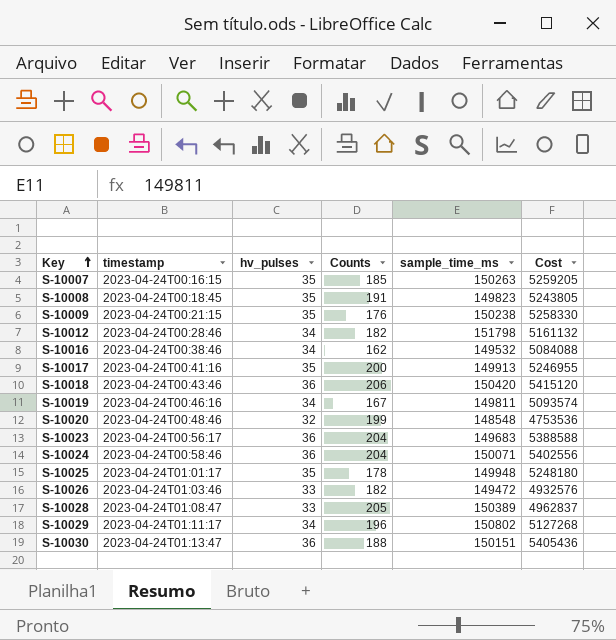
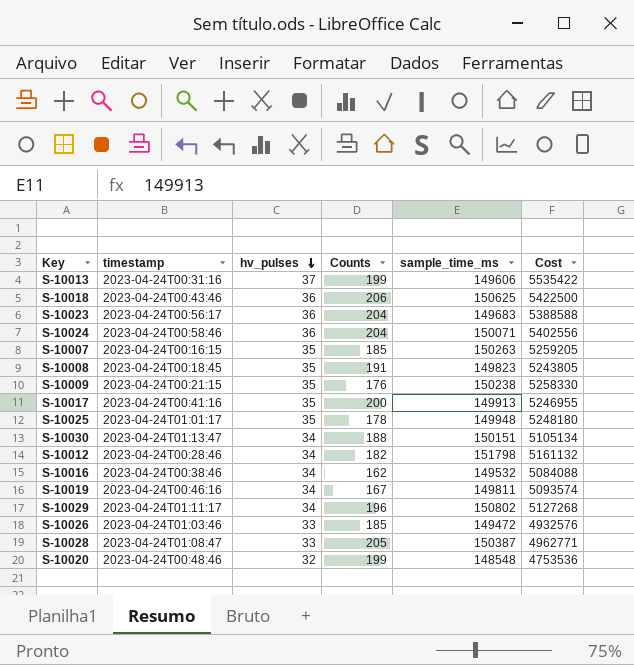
row order: Key ascending -> hv_pulses descending
row S-10013: none -> 2023-04-24T00:31:16 | 37 | 199 | 149606 | 5535422
S-10018 | sample_time_ms: 150420 -> 150625
S-10018 | Cost: 5415120 -> 5422500
S-10030 | hv_pulses: 36 -> 34
S-10030 | Cost: 5405436 -> 5105134
S-10026 | Counts: 182 -> 185
S-10028 | sample_time_ms: 150389 -> 150387
S-10028 | Cost: 4962837 -> 4962771

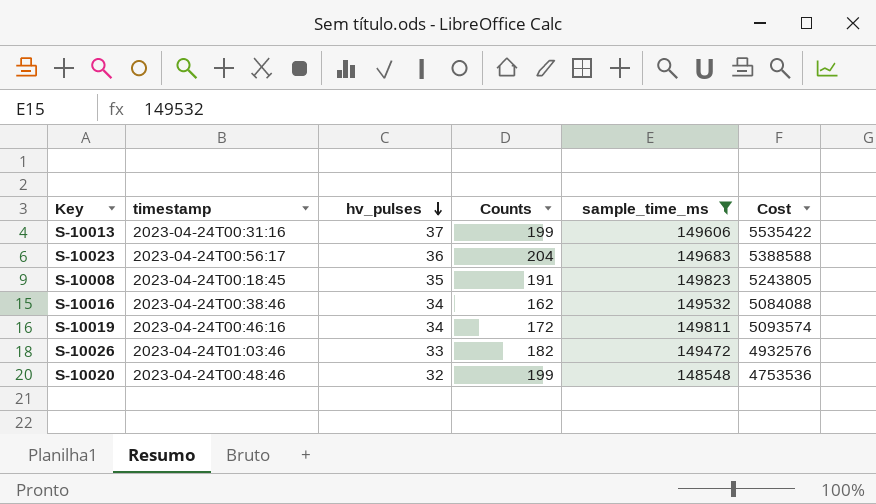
filter: none -> sample_time_ms <= 149823
S-10019 | Counts: 167 -> 172
S-10026 | Counts: 185 -> 182

